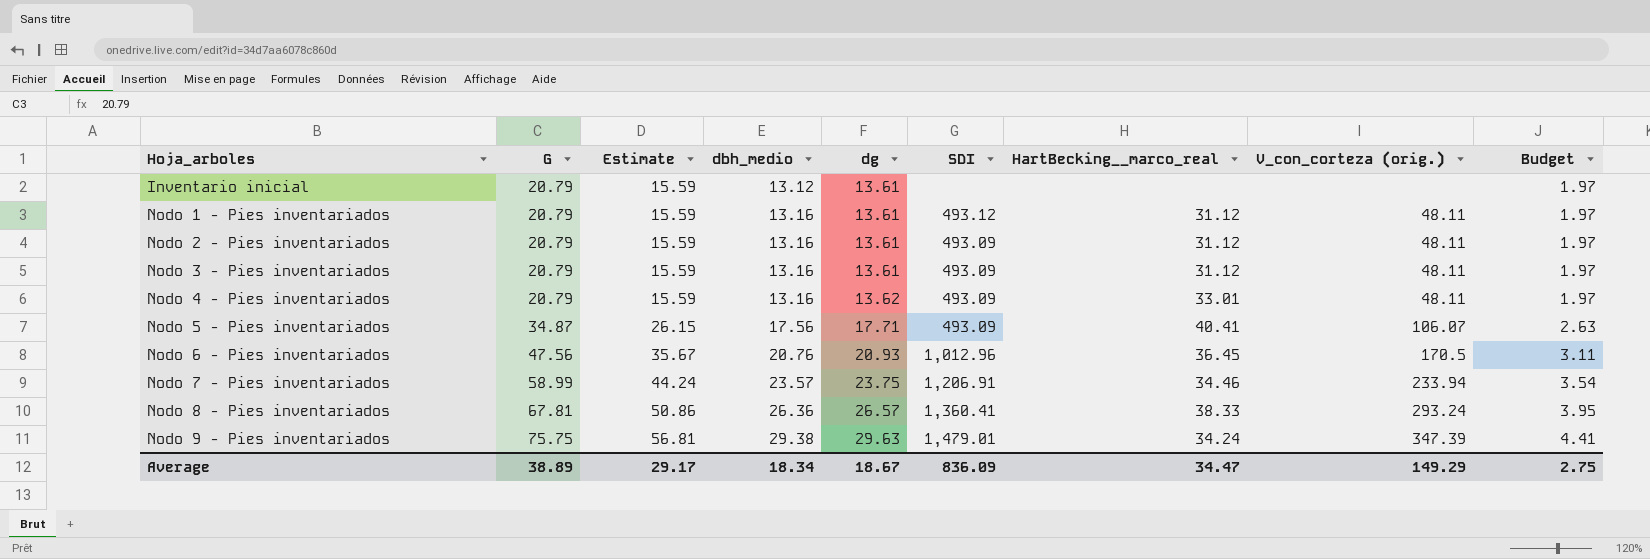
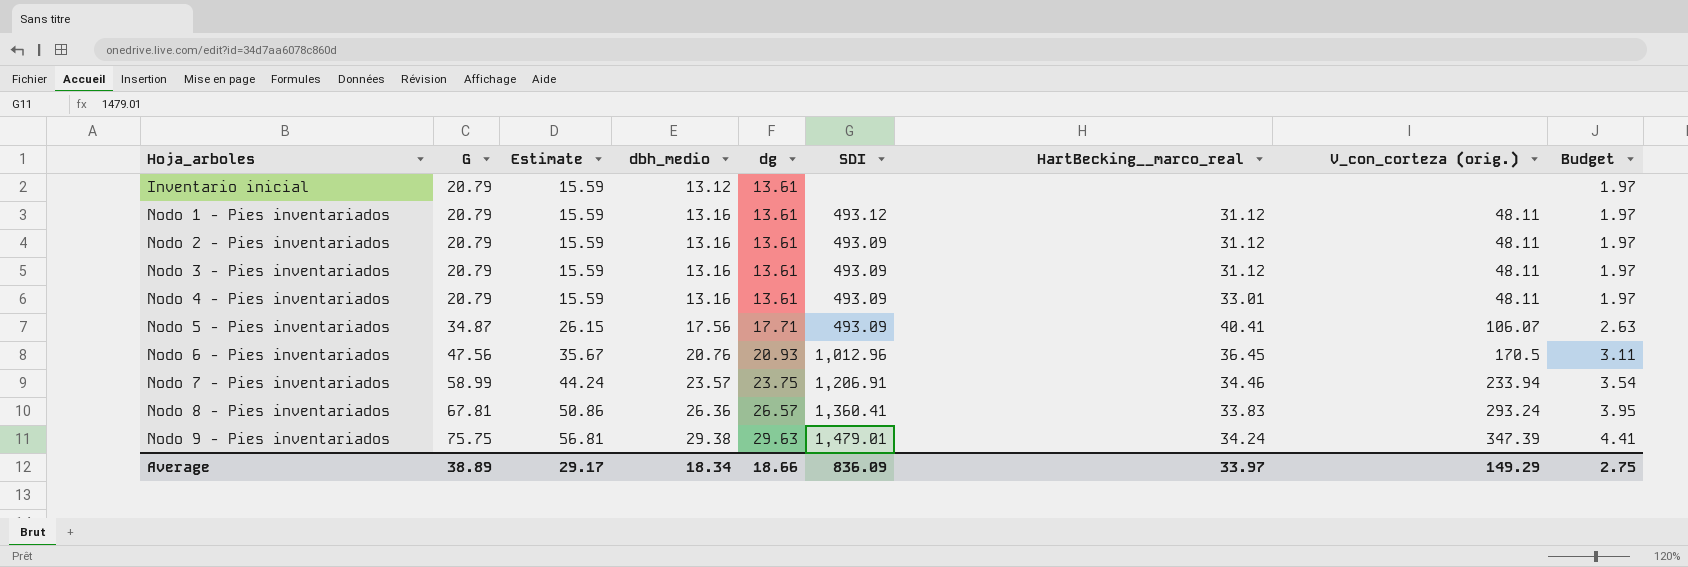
Nodo 4 - Pies inventariados | dg: 13.62 -> 13.61
Nodo 8 - Pies inventariados | HartBecking__marco_real: 38.33 -> 33.83
Average | dg: 18.67 -> 18.66
Average | HartBecking__marco_real: 34.47 -> 33.97

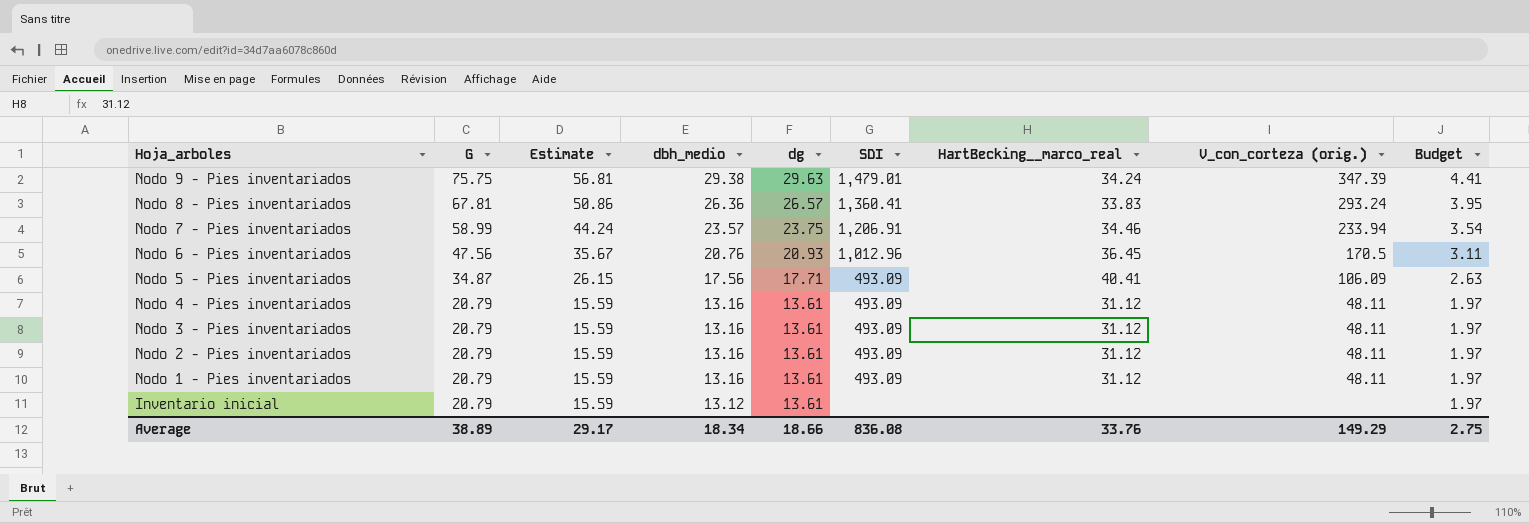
row order: Hoja_arboles ascending -> Hoja_arboles descending
Nodo 5 - Pies inventariados | V_con_corteza (orig.): 106.07 -> 106.09
Nodo 4 - Pies inventariados | HartBecking__marco_real: 33.01 -> 31.12
Nodo 1 - Pies inventariados | SDI: 493.12 -> 493.09
Average | SDI: 836.09 -> 836.08
Average | HartBecking__marco_real: 33.97 -> 33.76

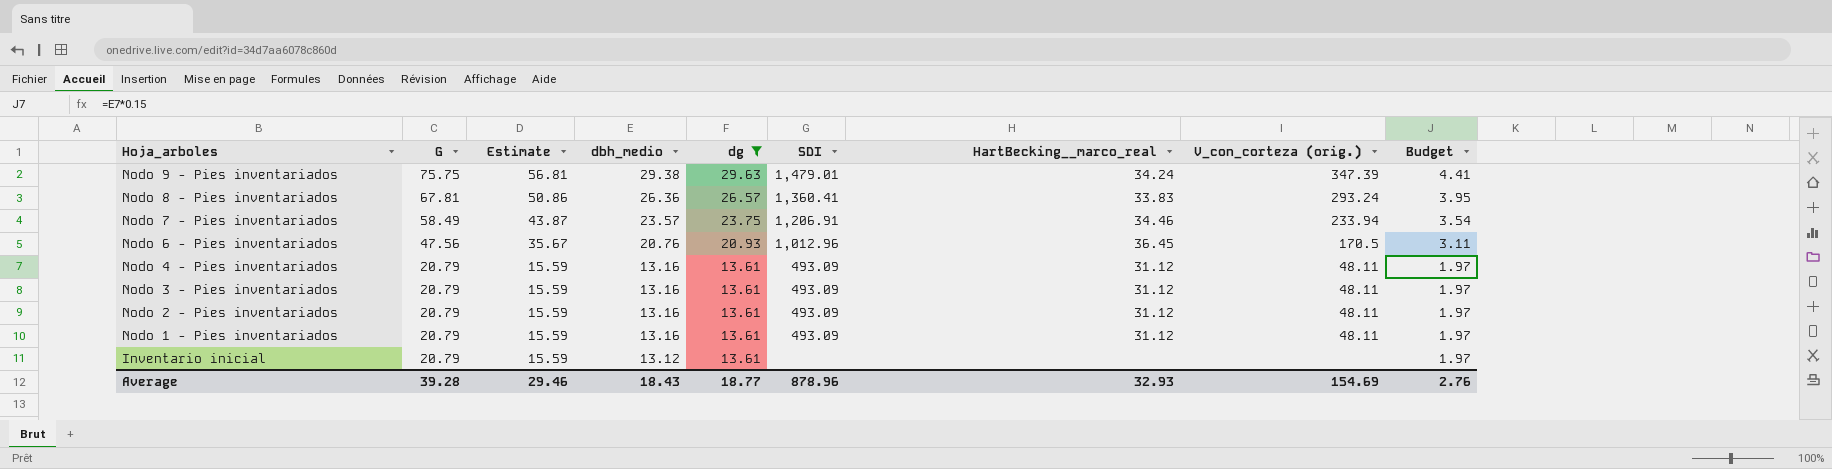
filter: none -> dg != 17.71
Nodo 7 - Pies inventariados | G: 58.99 -> 58.49
Nodo 7 - Pies inventariados | Estimate: 44.24 -> 43.87
Average | G: 38.89 -> 39.28
Average | Estimate: 29.17 -> 29.46
Average | dbh_medio: 18.34 -> 18.43
Average | dg: 18.66 -> 18.77
Average | SDI: 836.08 -> 878.96
Average | HartBecking__marco_real: 33.76 -> 32.93
Average | V_con_corteza (orig.): 149.29 -> 154.69
Average | Budget: 2.75 -> 2.76

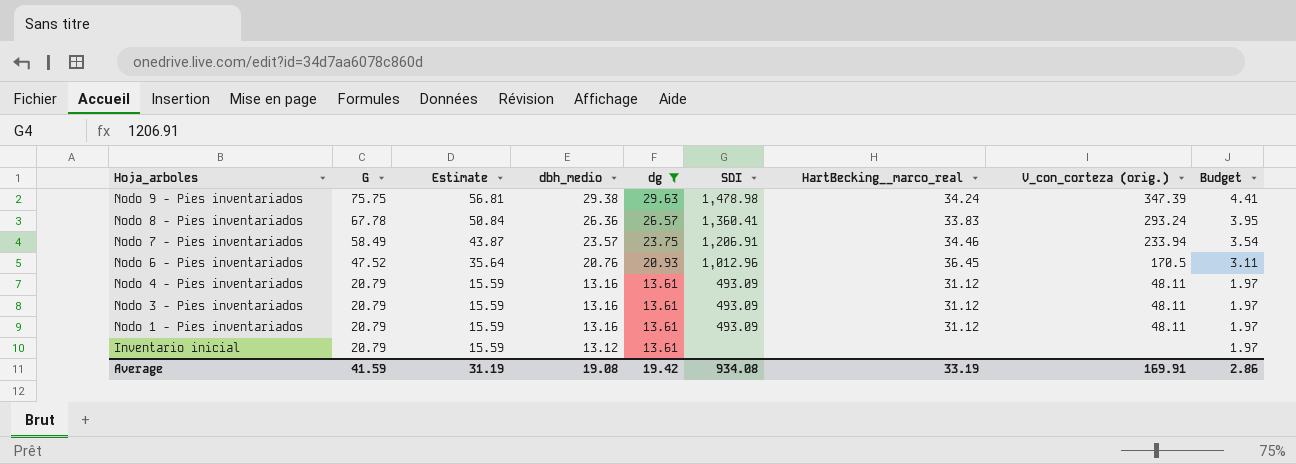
row Nodo 2 - Pies inventariados: 20.79 | 15.59 | 13.16 | 13.61 | 493.09 | 31.12 | 48.11 | 1.97 -> none
Nodo 9 - Pies inventariados | SDI: 1,479.01 -> 1,478.98
Nodo 8 - Pies inventariados | G: 67.81 -> 67.78
Nodo 8 - Pies inventariados | Estimate: 50.86 -> 50.84
Nodo 6 - Pies inventariados | G: 47.56 -> 47.52
Nodo 6 - Pies inventariados | Estimate: 35.67 -> 35.64
Average | G: 39.28 -> 41.59
Average | Estimate: 29.46 -> 31.19
Average | dbh_medio: 18.43 -> 19.08
Average | dg: 18.77 -> 19.42
Average | SDI: 878.96 -> 934.08
Average | HartBecking__marco_real: 32.93 -> 33.19
Average | V_con_corteza (orig.): 154.69 -> 169.91
Average | Budget: 2.76 -> 2.86

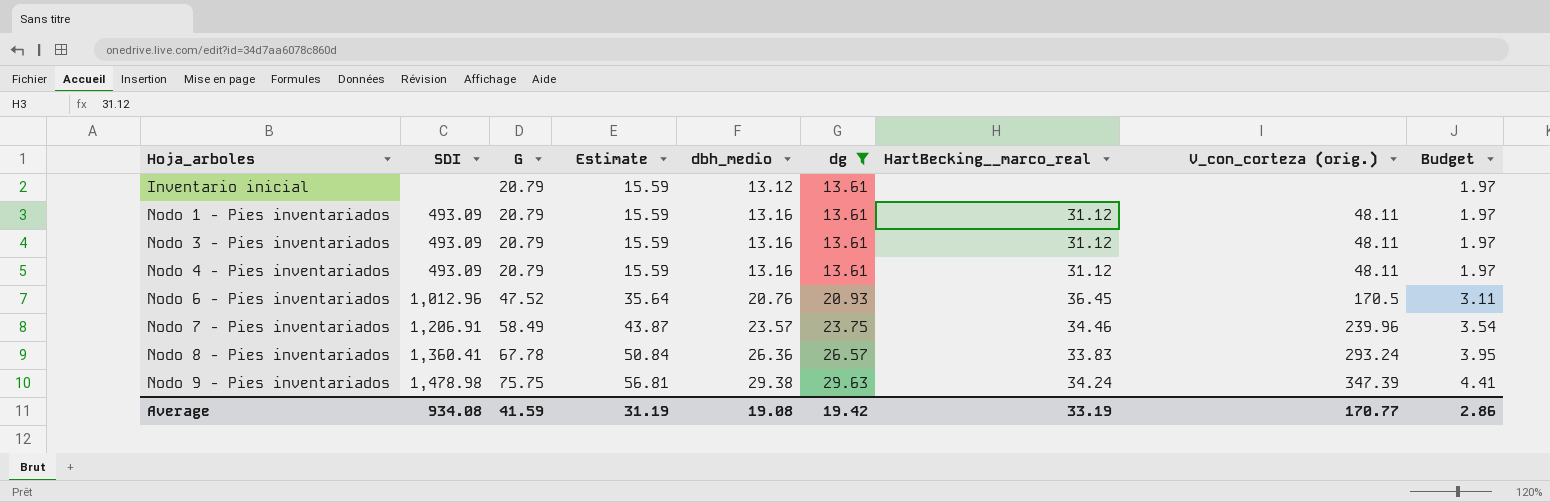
row order: Hoja_arboles descending -> Hoja_arboles ascending
column SDI | position: 6 -> 2
Nodo 7 - Pies inventariados | V_con_corteza (orig.): 233.94 -> 239.96
Average | V_con_corteza (orig.): 169.91 -> 170.77

